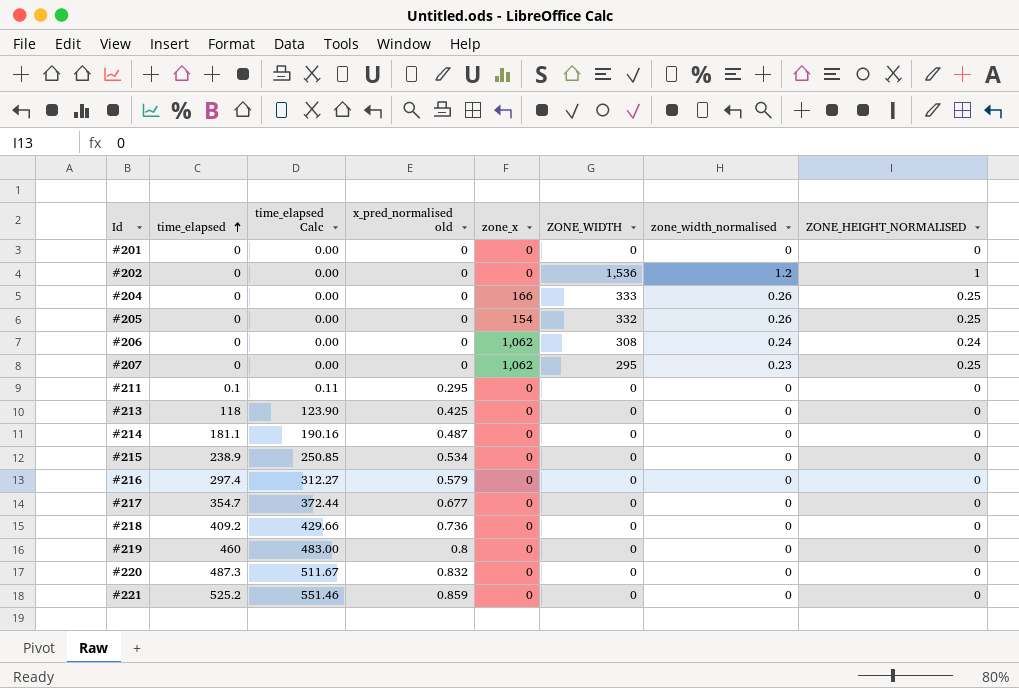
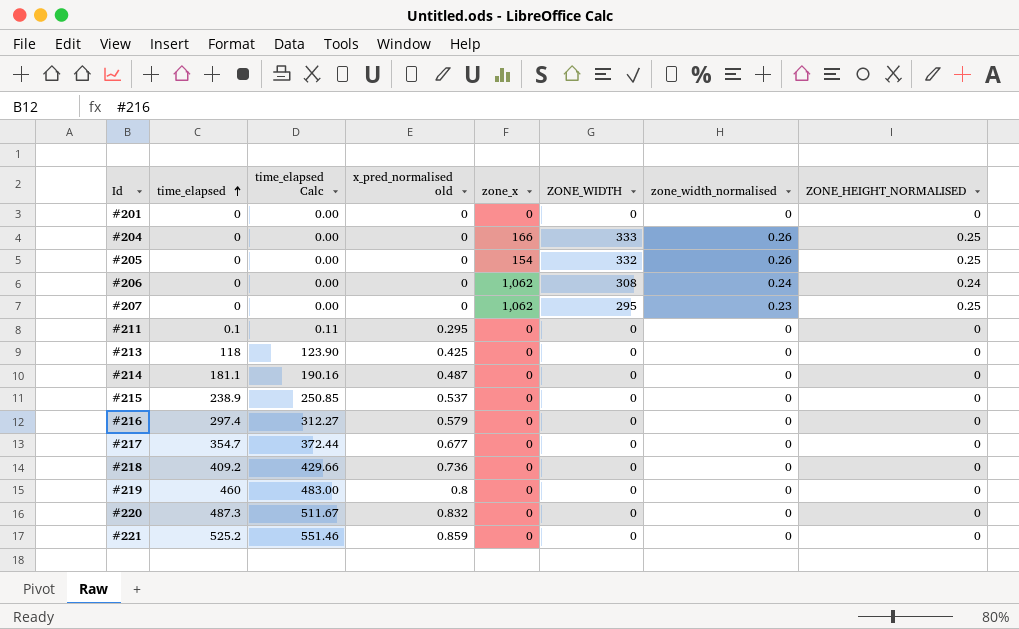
row #202: 0 | 0.00 | 0 | 0 | 1,536 | 1.2 | 1 -> none
#215 | x_pred_normalised old: 0.534 -> 0.537

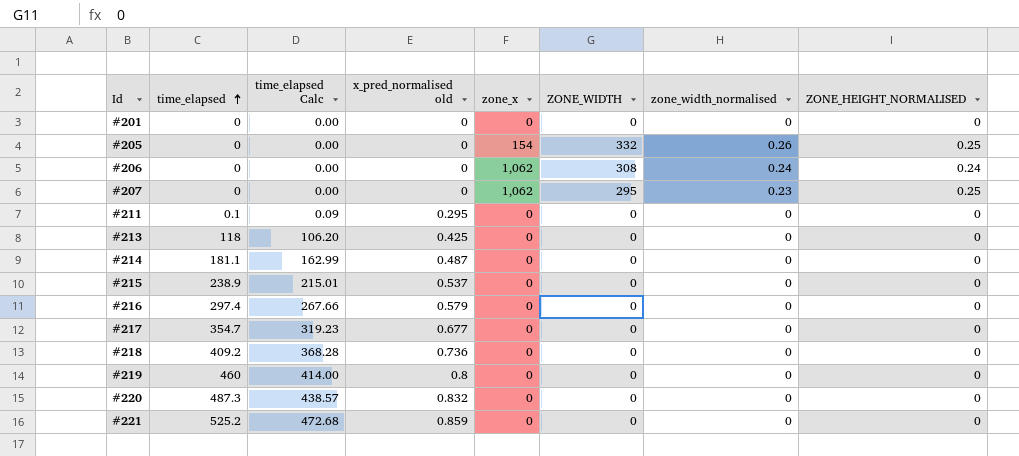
column time_elapsed Calc | formula: [time_elapsed] * 1.05 -> [time_elapsed] * 0.9
row #204: 0 | 0.00 | 0 | 166 | 333 | 0.26 | 0.25 -> none

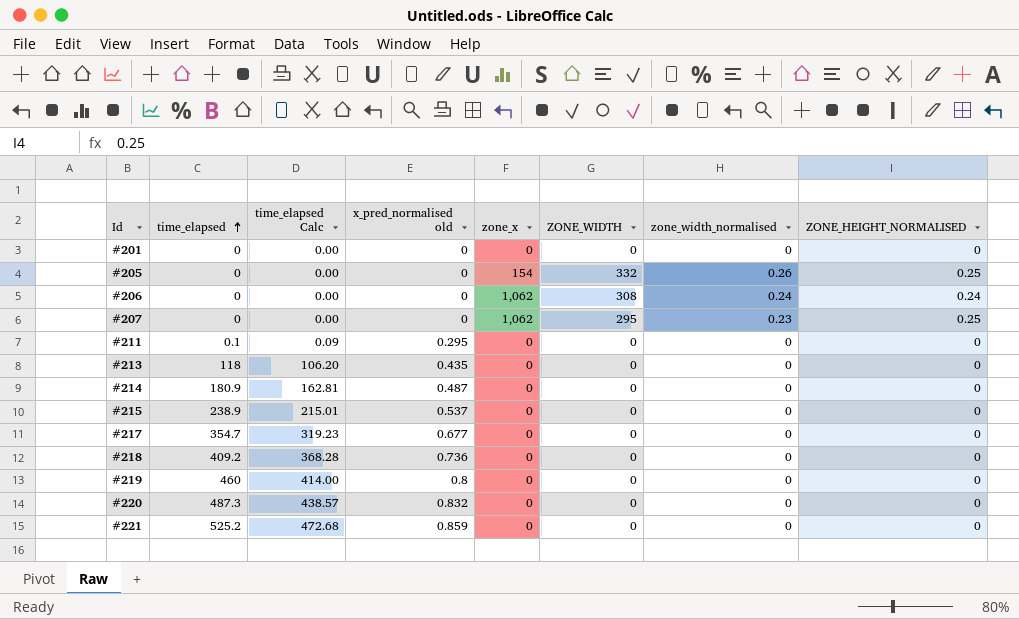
row #216: 297.4 | 267.66 | 0.579 | 0 | 0 | 0 | 0 -> none
#213 | x_pred_normalised old: 0.425 -> 0.435
#214 | time_elapsed: 181.1 -> 180.9
#214 | time_elapsed Calc: 162.99 -> 162.81

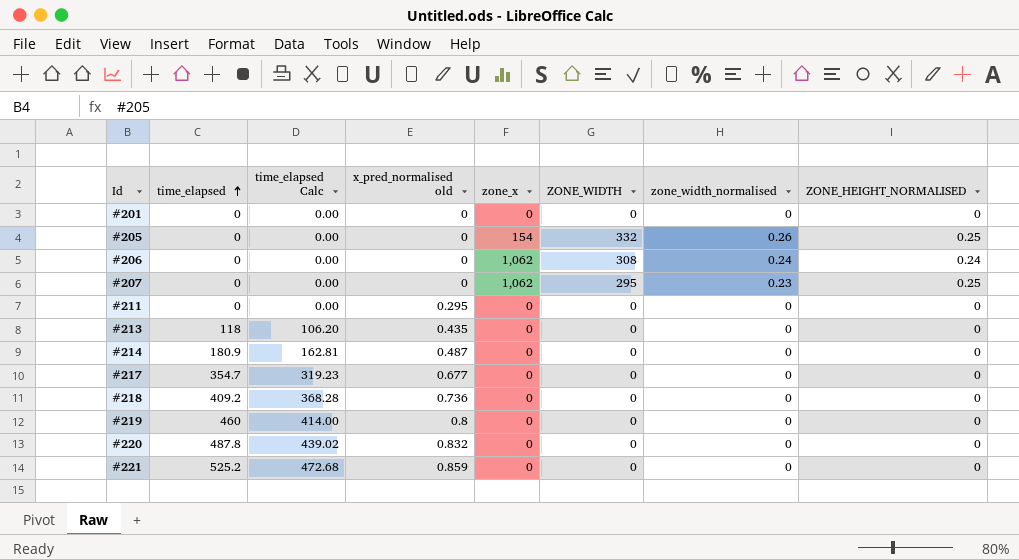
row #215: 238.9 | 215.01 | 0.537 | 0 | 0 | 0 | 0 -> none
#211 | time_elapsed: 0.1 -> 0
#211 | time_elapsed Calc: 0.09 -> 0.00
#220 | time_elapsed: 487.3 -> 487.8
#220 | time_elapsed Calc: 438.57 -> 439.02

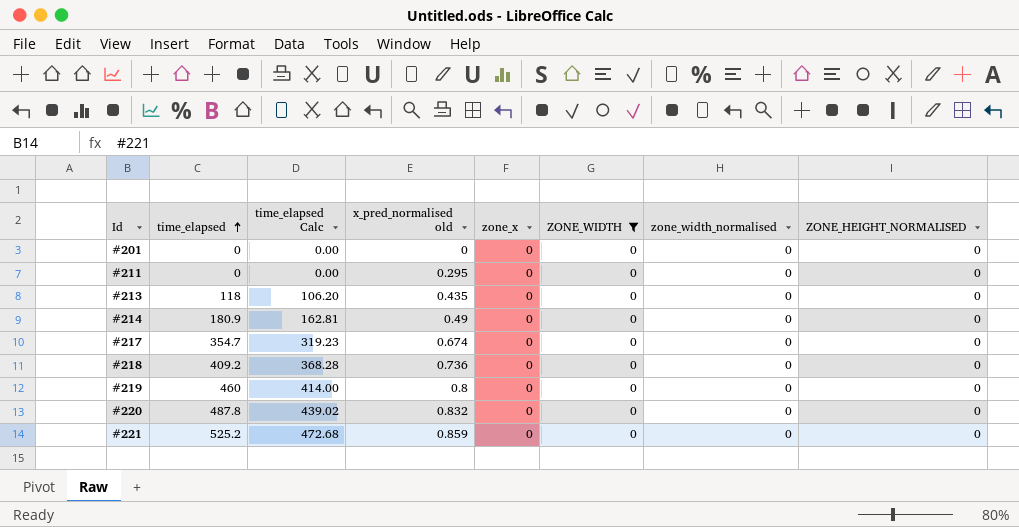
filter: none -> ZONE_WIDTH = 0
#214 | x_pred_normalised old: 0.487 -> 0.49
#217 | x_pred_normalised old: 0.677 -> 0.674

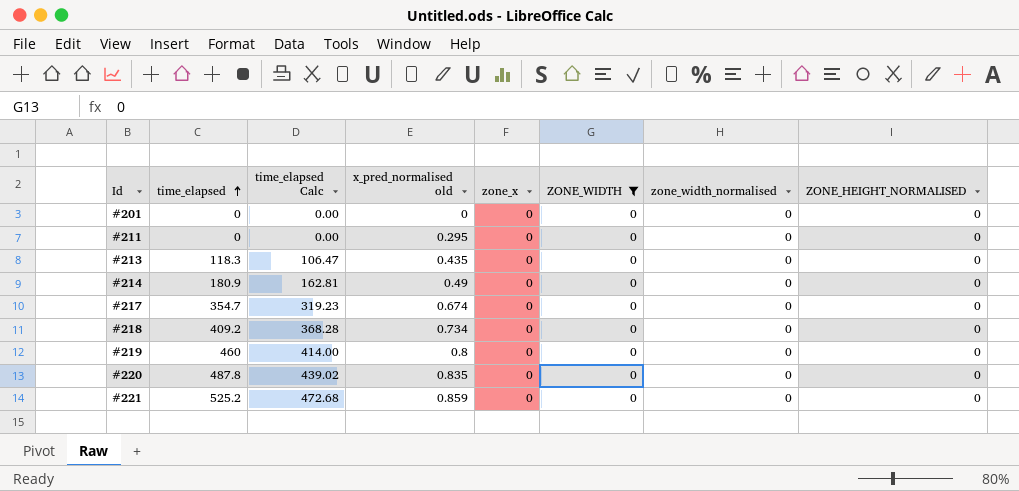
#213 | time_elapsed: 118 -> 118.3
#213 | time_elapsed Calc: 106.20 -> 106.47
#218 | x_pred_normalised old: 0.736 -> 0.734
#220 | x_pred_normalised old: 0.832 -> 0.835

